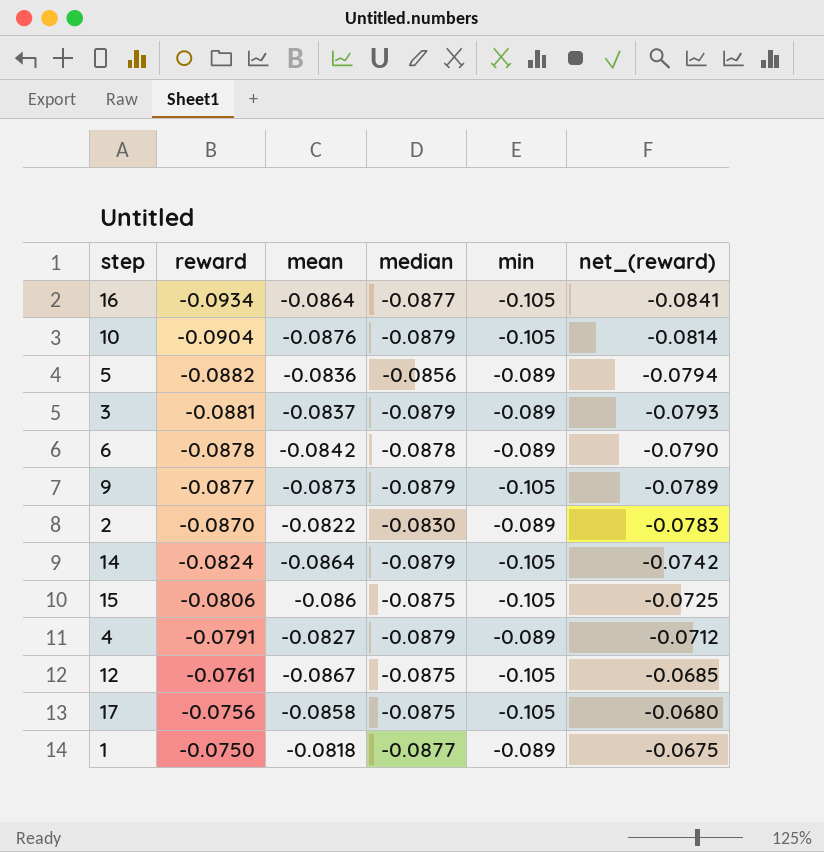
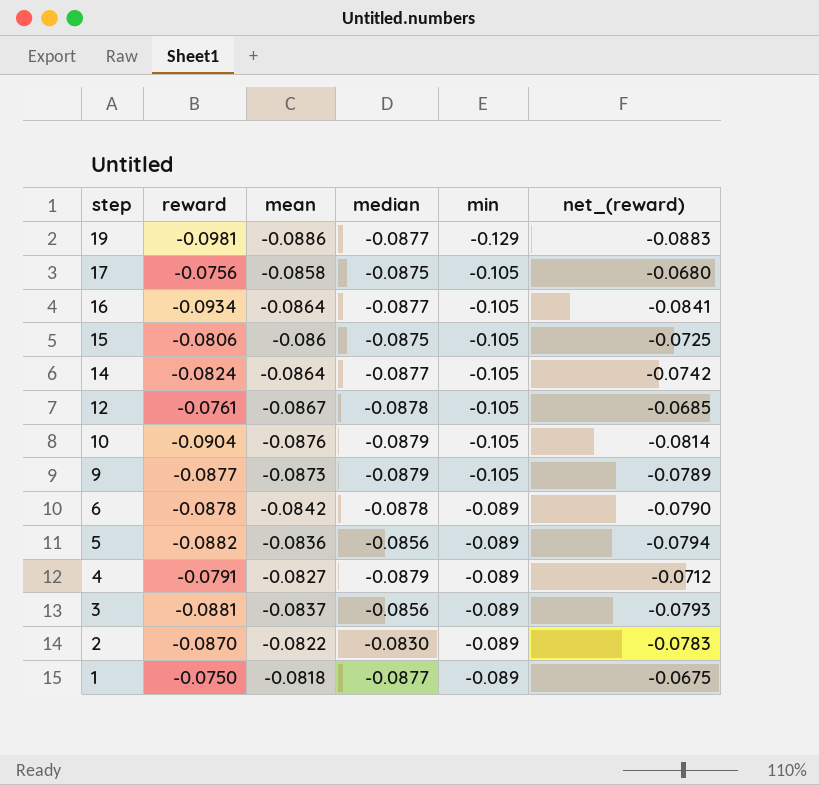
row order: reward ascending -> step descending
row 19: none -> -0.0981 | -0.0886 | -0.0877 | -0.129 | -0.0883
14 | median: -0.0879 -> -0.0877
12 | median: -0.0875 -> -0.0878
3 | median: -0.0879 -> -0.0856

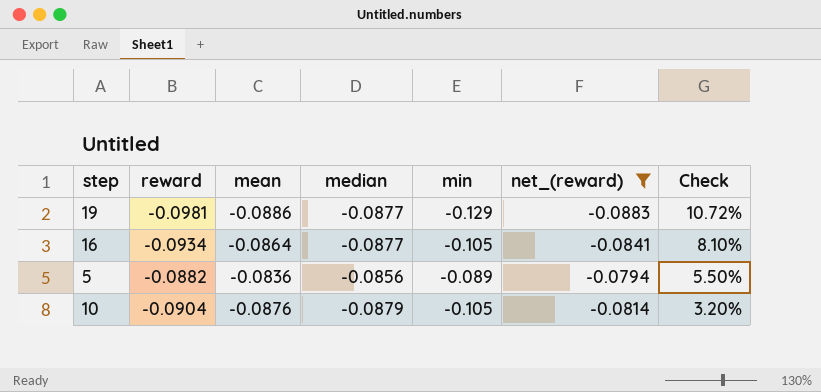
filter: none -> net_(reward) <= -0.0794
row order: step descending -> Check descending
column Check | formula: none -> ([reward] - [mean]) / [mean]

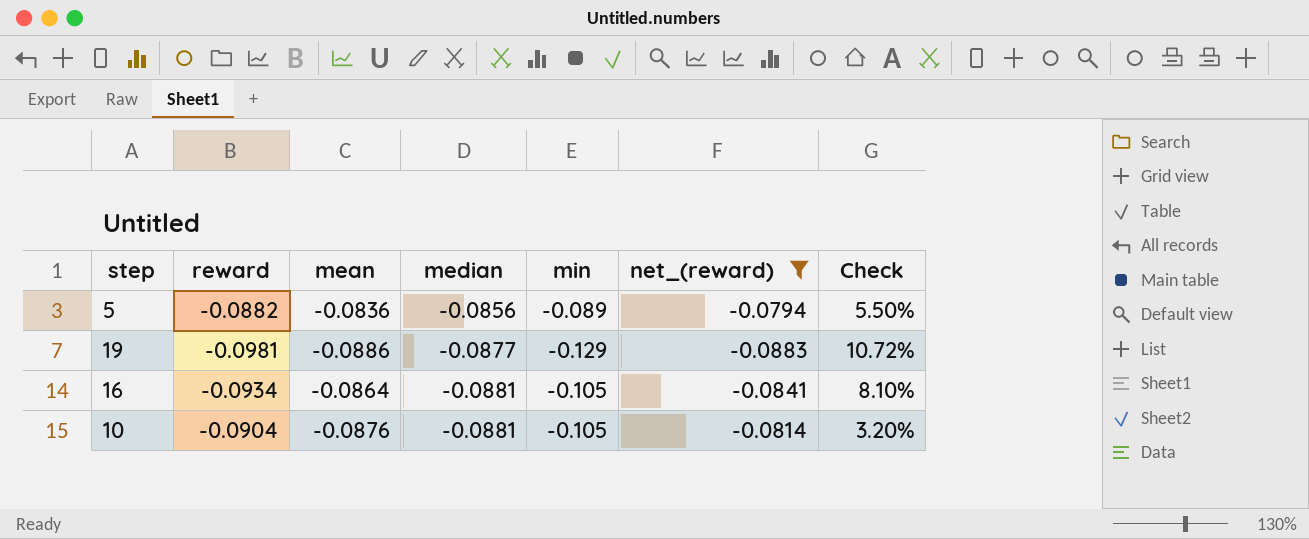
row order: Check descending -> median descending
16 | median: -0.0877 -> -0.0881
10 | median: -0.0879 -> -0.0881

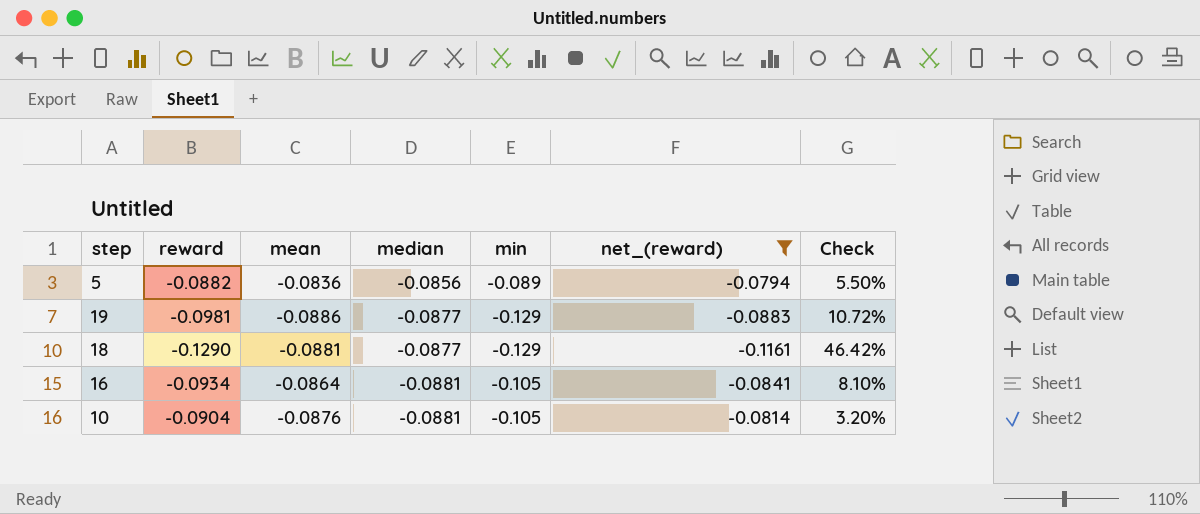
row 18: none -> -0.1290 | -0.0881 | -0.0877 | -0.129 | -0.1161 | 46.42%

